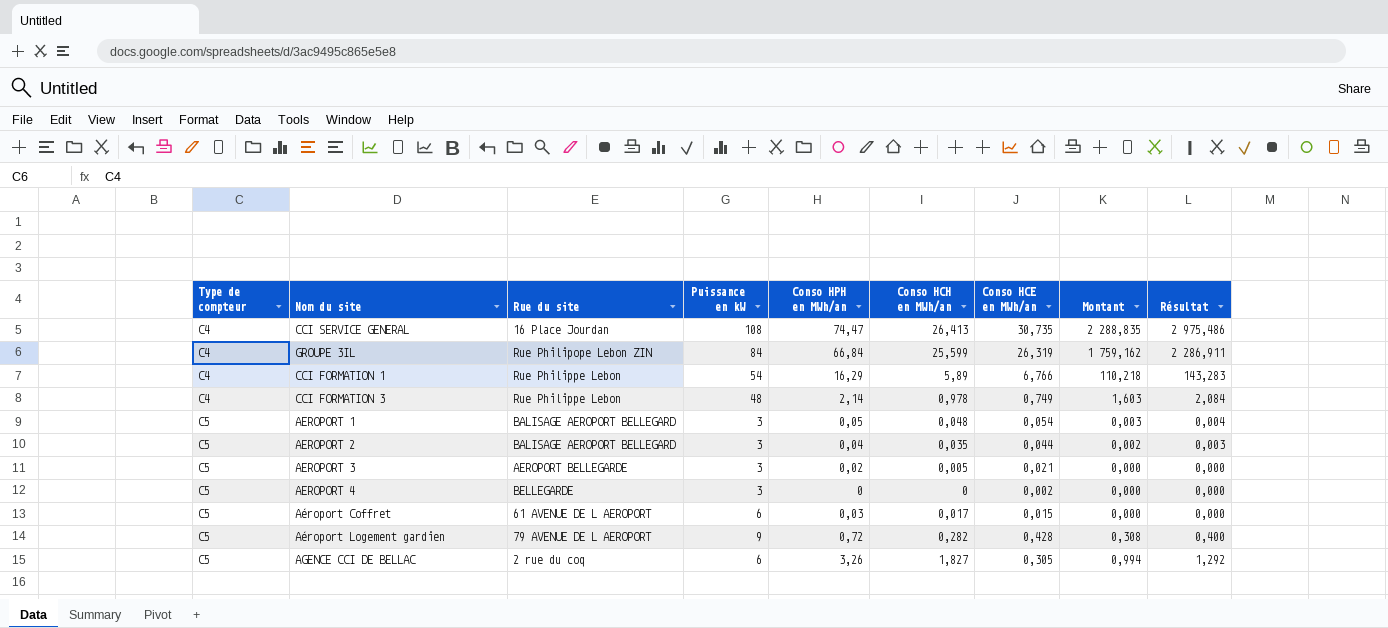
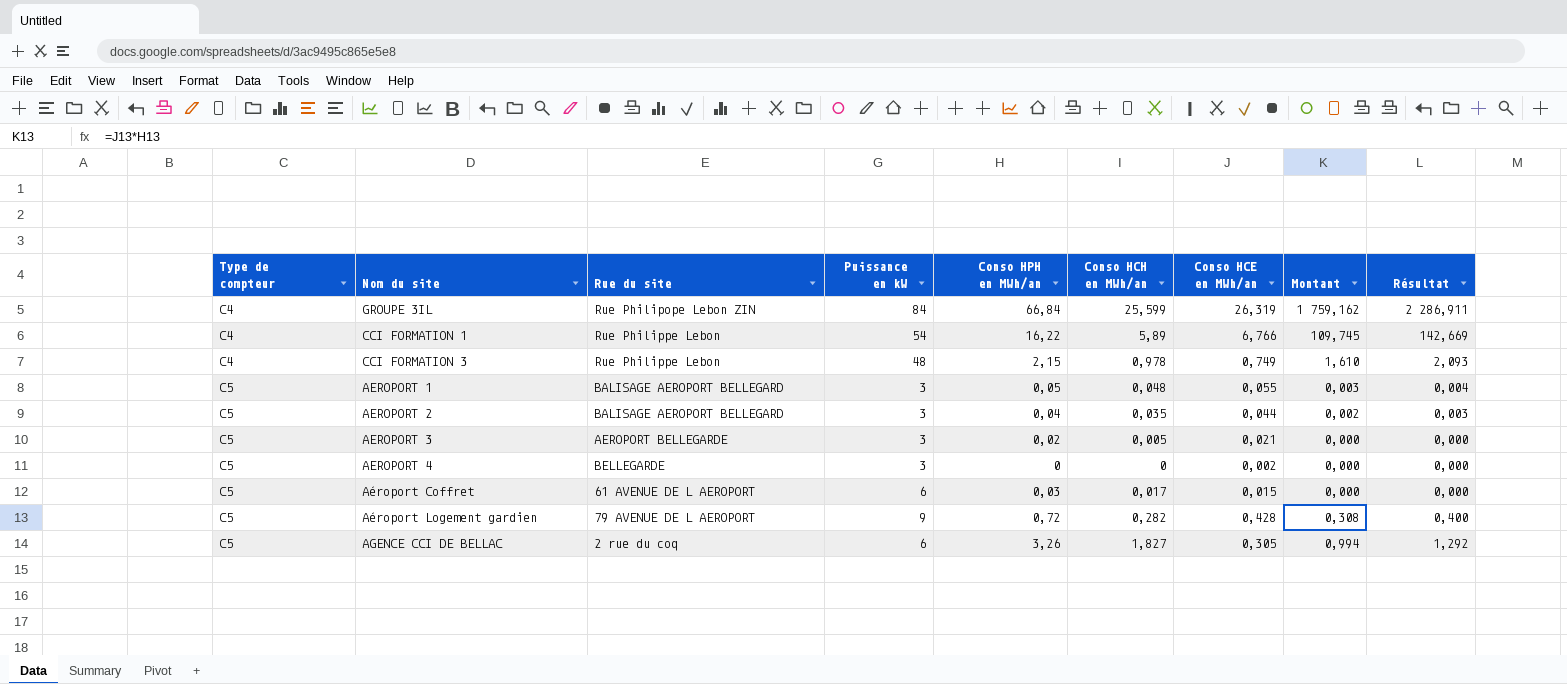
row CCI SERVICE GENERAL: C4 | 16 Place Jourdan | 108 | 74,47 | 26,413 | 30,735 | 2 288,835 | 2 975,486 -> none
CCI FORMATION 1 | Conso HPH en MWh/an: 16,29 -> 16,22
CCI FORMATION 1 | Montant: 110,218 -> 109,745
CCI FORMATION 1 | Résultat: 143,283 -> 142,669
CCI FORMATION 3 | Conso HPH en MWh/an: 2,14 -> 2,15
CCI FORMATION 3 | Montant: 1,603 -> 1,610
CCI FORMATION 3 | Résultat: 2,084 -> 2,093
AEROPORT 1 | Conso HCE en MWh/an: 0,054 -> 0,055

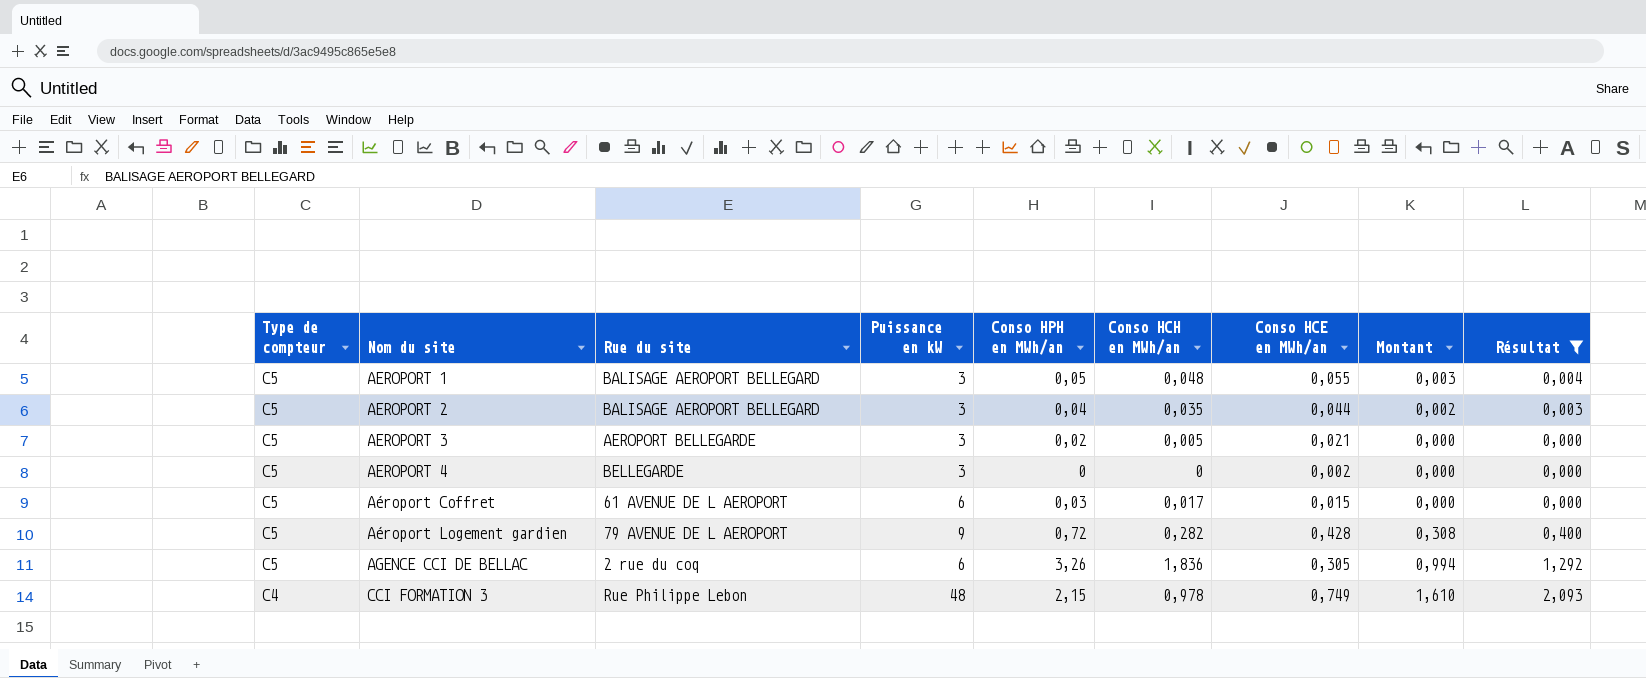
filter: none -> Résultat <= 2,093
row order: Type de compteur ascending -> Type de compteur descending
AGENCE CCI DE BELLAC | Conso HCH en MWh/an: 1,827 -> 1,836

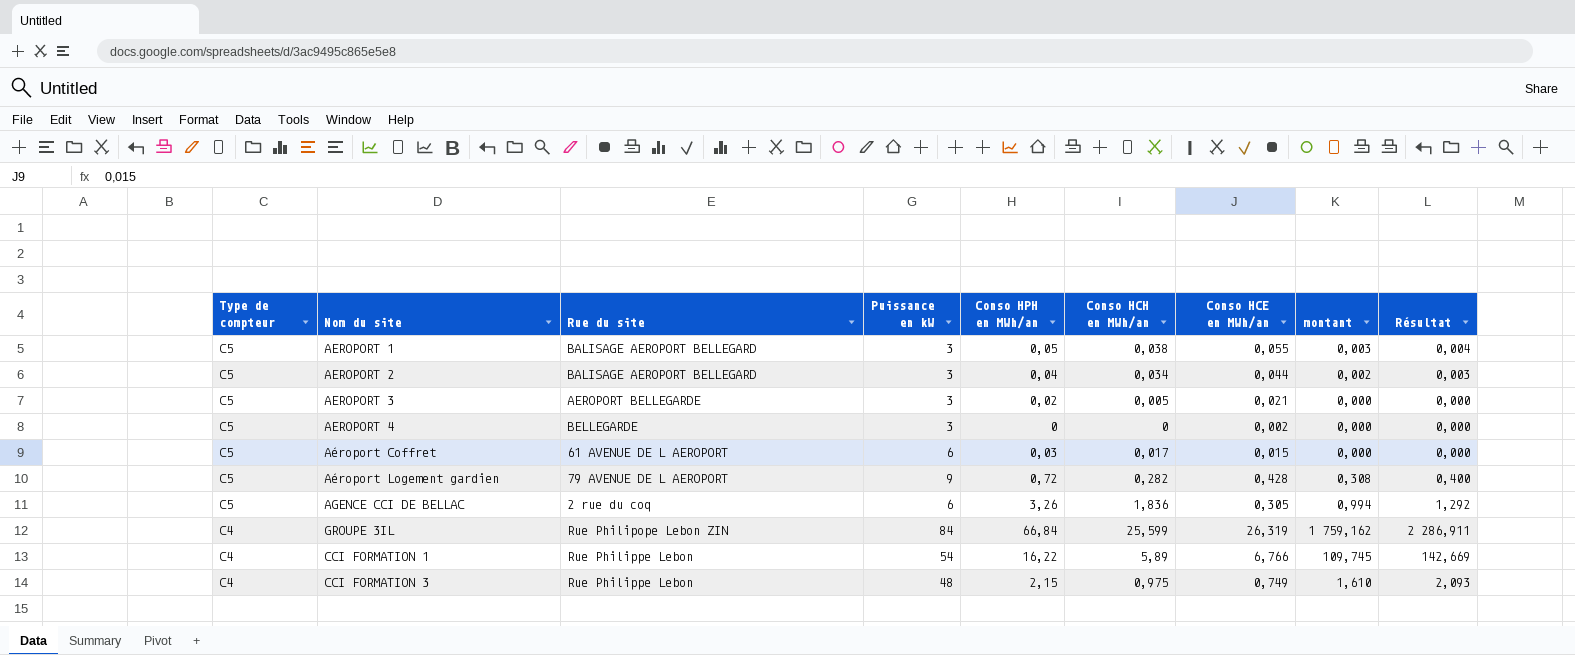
filter: Résultat <= 2,093 -> none
column name: Montant -> montant
AEROPORT 1 | Conso HCH en MWh/an: 0,048 -> 0,038
AEROPORT 2 | Conso HCH en MWh/an: 0,035 -> 0,034
CCI FORMATION 3 | Conso HCH en MWh/an: 0,978 -> 0,975

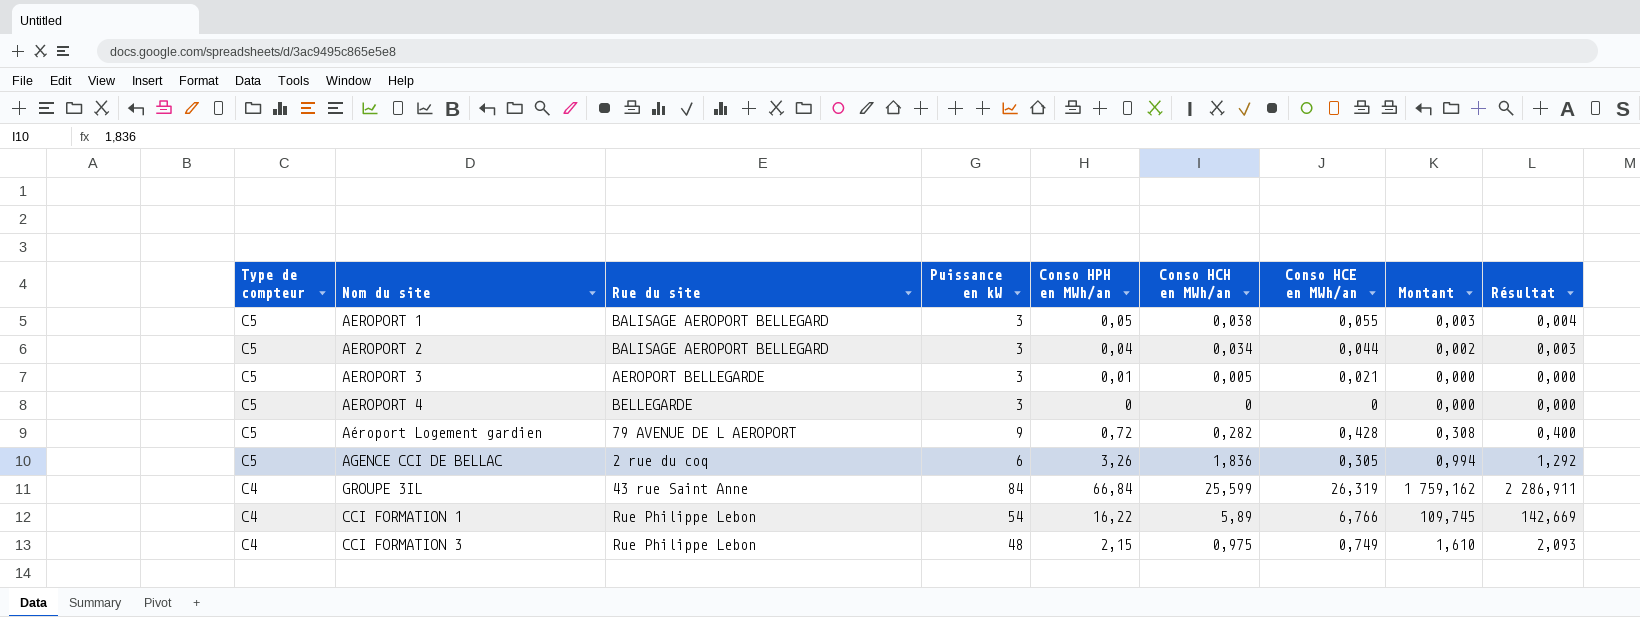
column name: montant -> Montant
row Aéroport Coffret: C5 | 61 AVENUE DE L AEROPORT | 6 | 0,03 | 0,017 | 0,015 | 0,000 | 0,000 -> none
AEROPORT 3 | Conso HPH en MWh/an: 0,02 -> 0,01
AEROPORT 4 | Conso HCE en MWh/an: 0,002 -> 0
GROUPE 3IL | Rue du site: Rue Philipope Lebon ZIN -> 43 rue Saint Anne

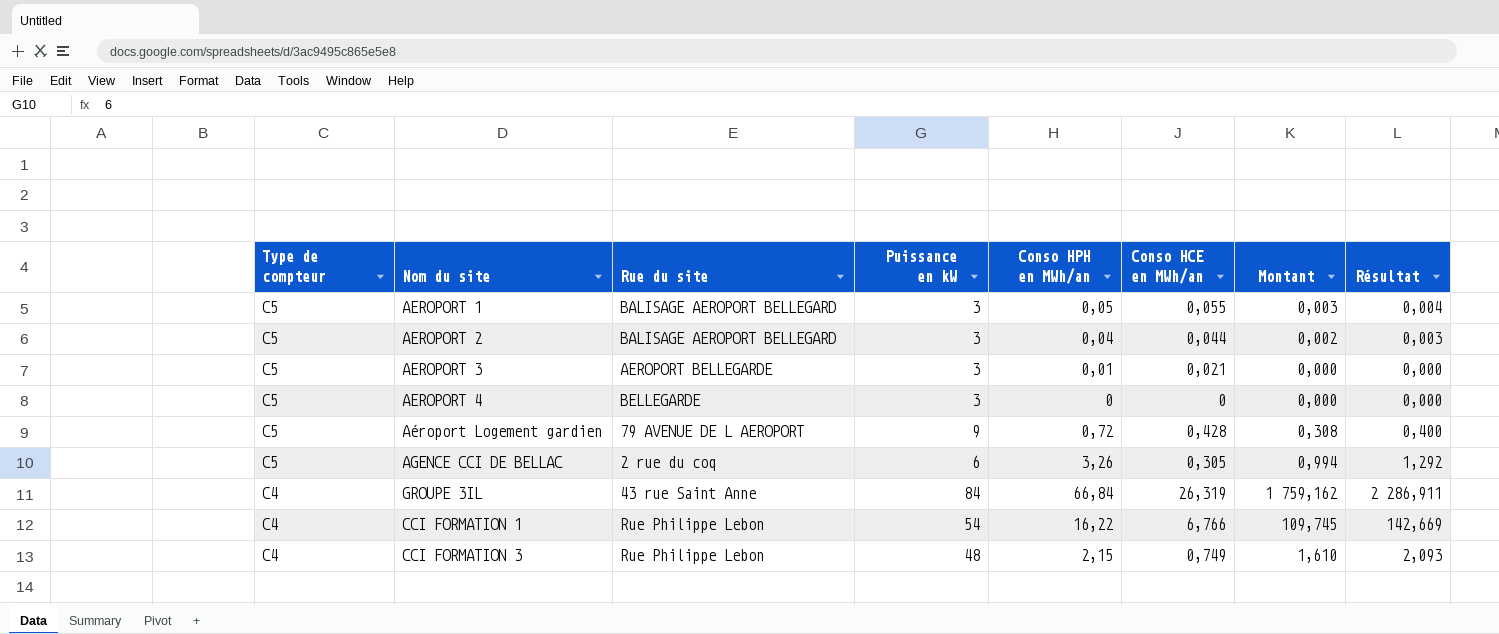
column Conso HCH en MWh/an | position: 6 -> none

